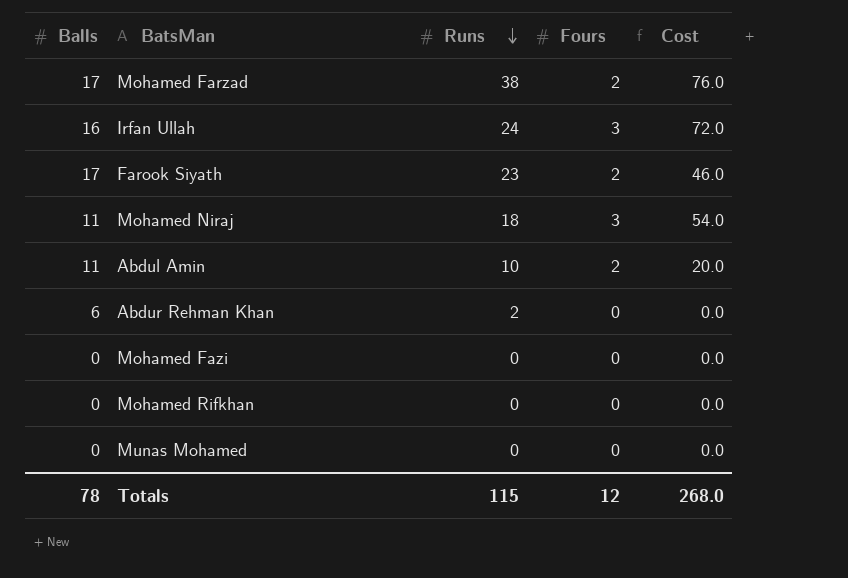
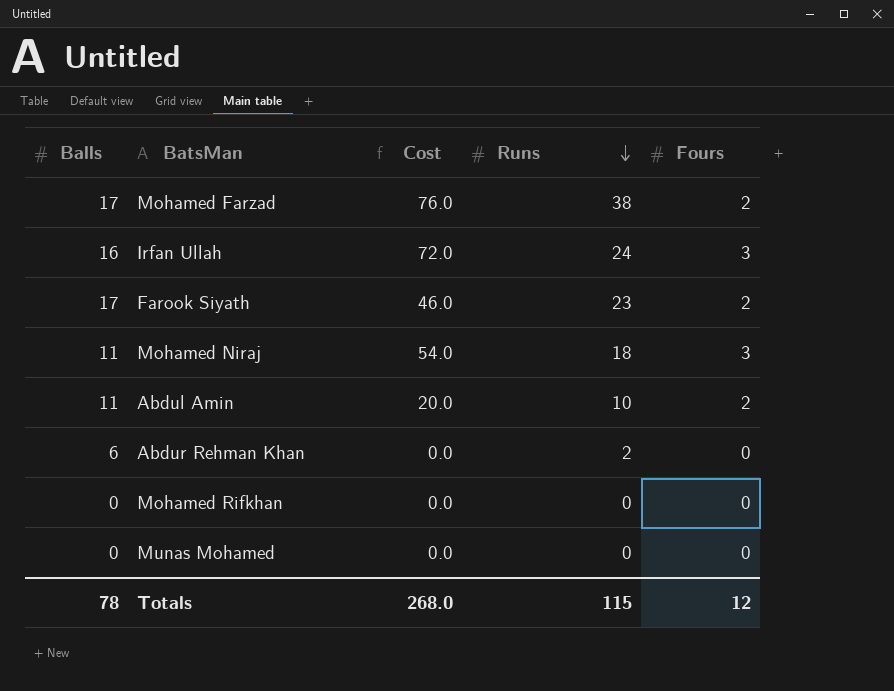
column Cost | position: 5 -> 3
row Mohamed Fazi: 0 | 0 | 0 | 0.0 -> none

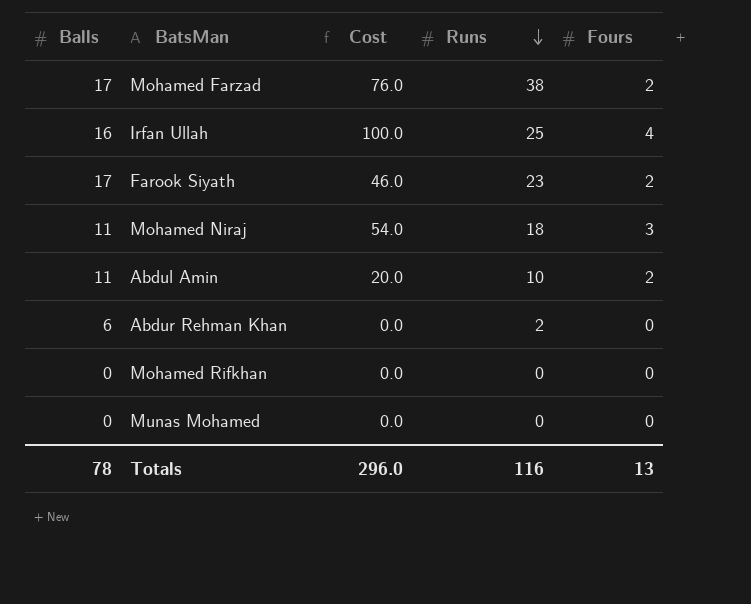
Irfan Ullah | Cost: 72.0 -> 100.0
Irfan Ullah | Runs: 24 -> 25
Irfan Ullah | Fours: 3 -> 4
Totals | Cost: 268.0 -> 296.0
Totals | Runs: 115 -> 116
Totals | Fours: 12 -> 13

